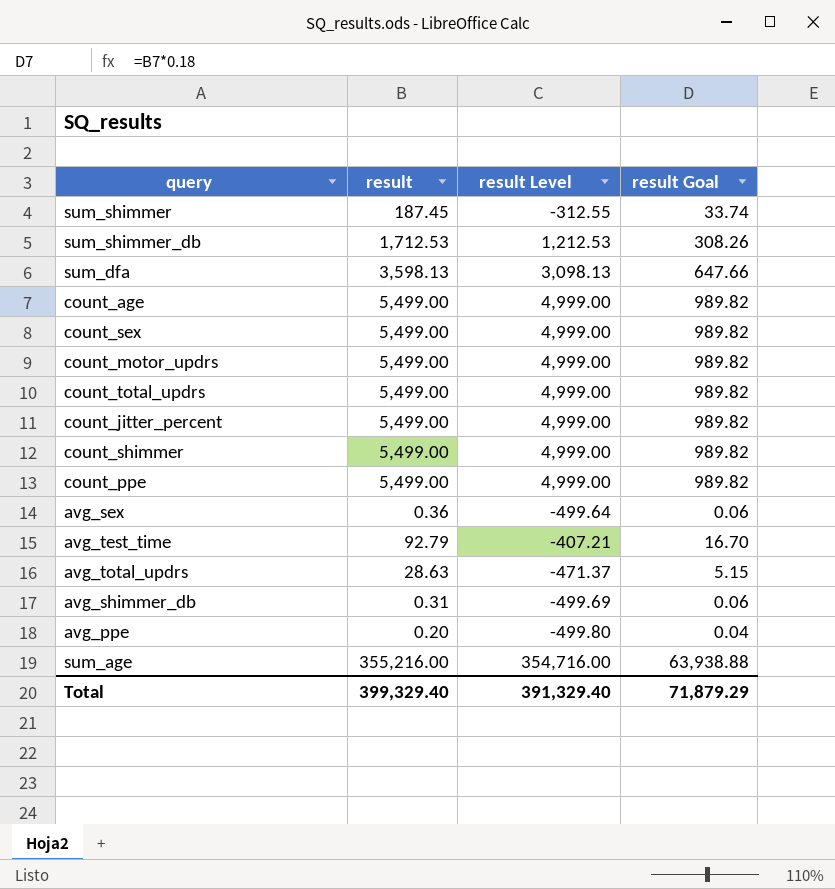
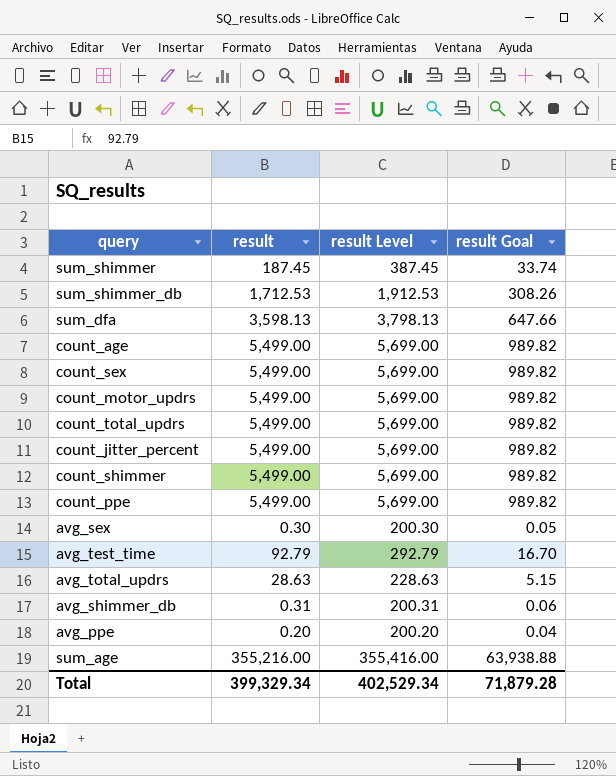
column result Level | formula: [result] - 500 -> [result] + 200
avg_sex | result: 0.36 -> 0.30
avg_sex | result Goal: 0.06 -> 0.05
Total | result: 399,329.40 -> 399,329.34
Total | result Level: 391,329.40 -> 402,529.34
Total | result Goal: 71,879.29 -> 71,879.28

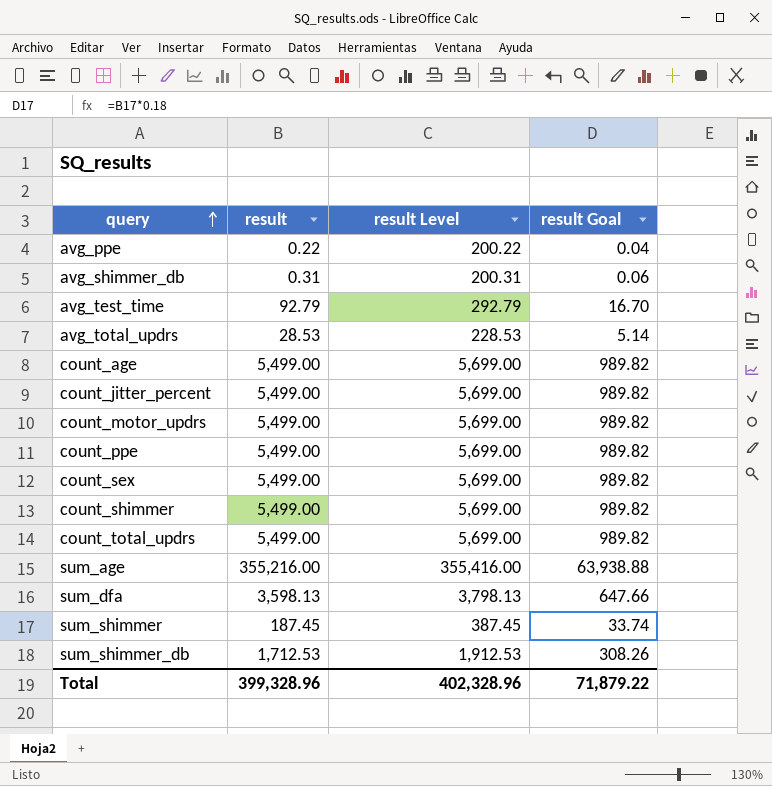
row order: none -> query ascending
row avg_sex: 0.30 | 200.30 | 0.05 -> none
avg_ppe | result: 0.20 -> 0.22
avg_ppe | result Level: 200.20 -> 200.22
avg_total_updrs | result: 28.63 -> 28.53
avg_total_updrs | result Level: 228.63 -> 228.53
avg_total_updrs | result Goal: 5.15 -> 5.14
Total | result: 399,329.34 -> 399,328.96
Total | result Level: 402,529.34 -> 402,328.96
Total | result Goal: 71,879.28 -> 71,879.22

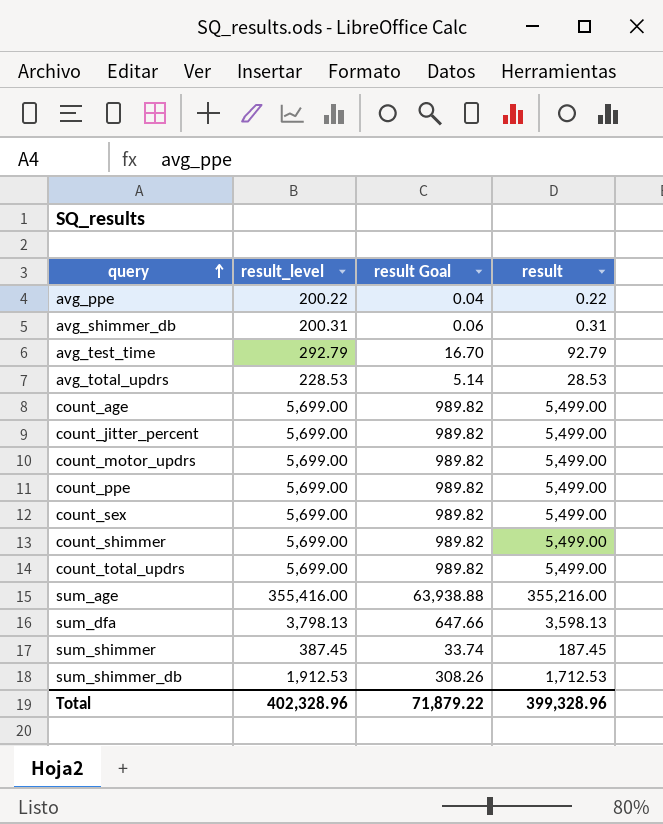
column name: result Level -> result_level
column result | position: 2 -> 4

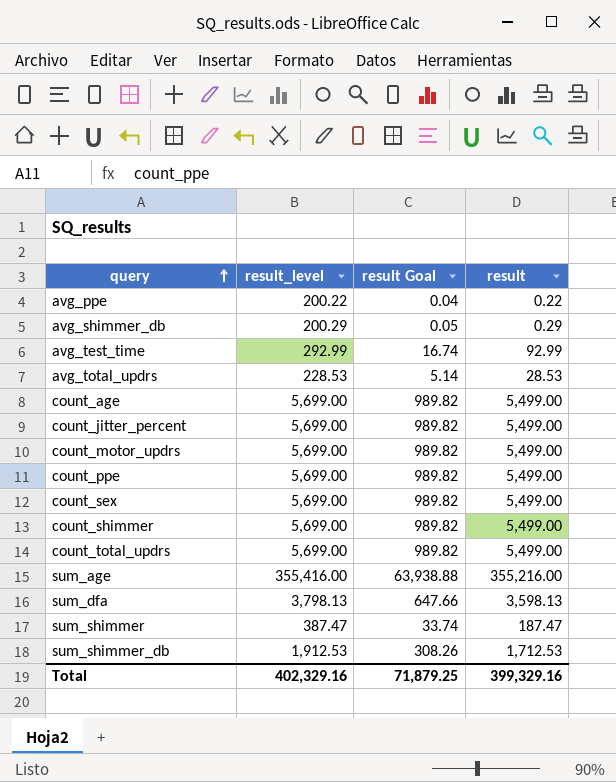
avg_shimmer_db | result_level: 200.31 -> 200.29
avg_shimmer_db | result Goal: 0.06 -> 0.05
avg_shimmer_db | result: 0.31 -> 0.29
avg_test_time | result_level: 292.79 -> 292.99
avg_test_time | result Goal: 16.70 -> 16.74
avg_test_time | result: 92.79 -> 92.99
sum_shimmer | result_level: 387.45 -> 387.47
sum_shimmer | result: 187.45 -> 187.47
Total | result_level: 402,328.96 -> 402,329.16
Total | result Goal: 71,879.22 -> 71,879.25
Total | result: 399,328.96 -> 399,329.16

